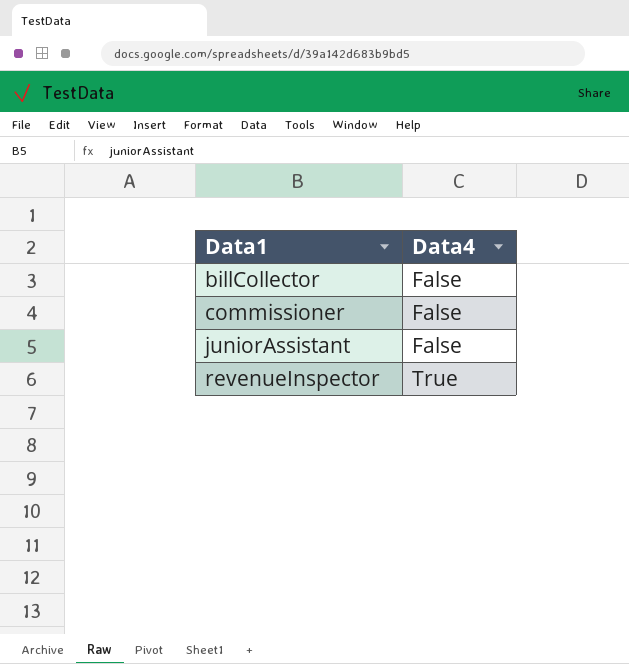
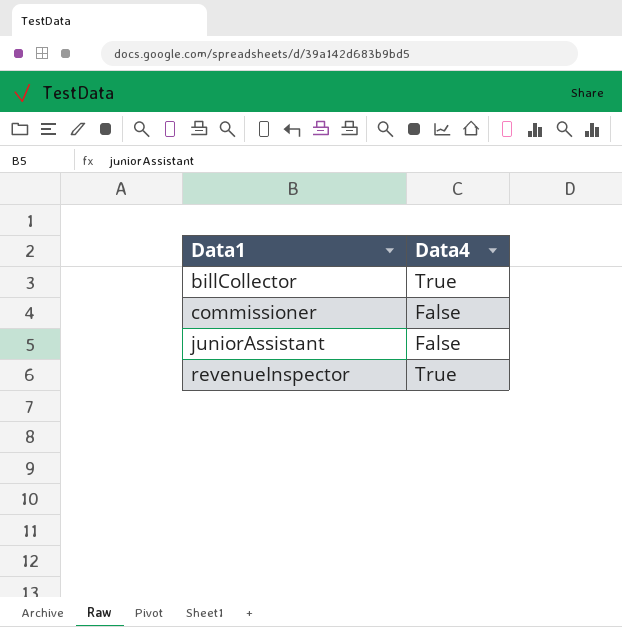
billCollector | Data4: False -> True

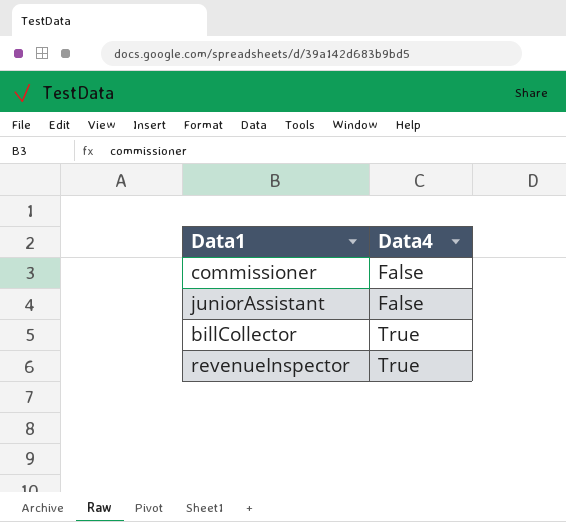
row order: Data1 ascending -> Data4 ascending

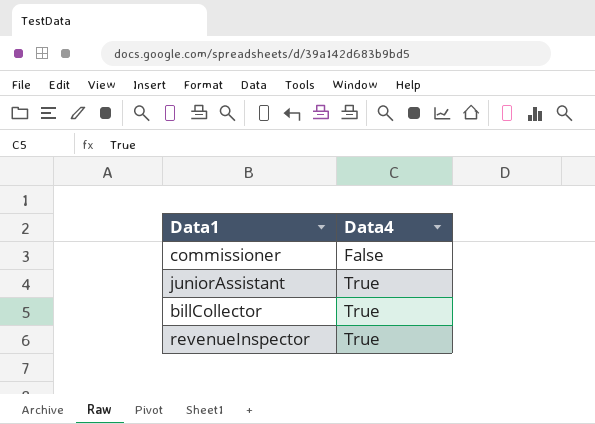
juniorAssistant | Data4: False -> True

